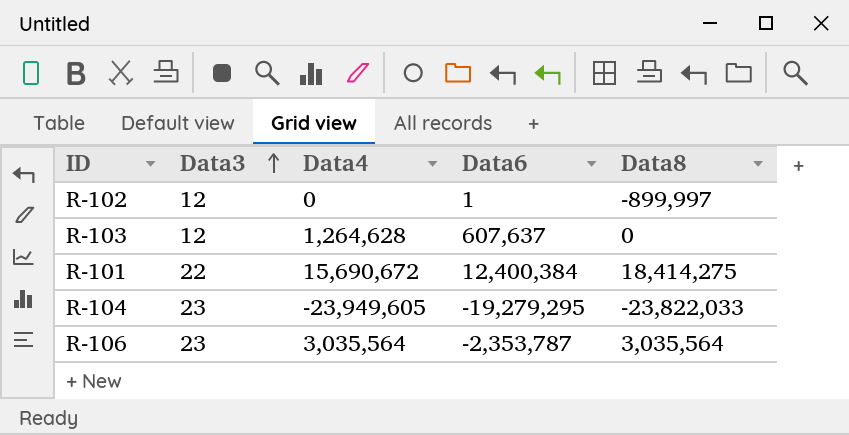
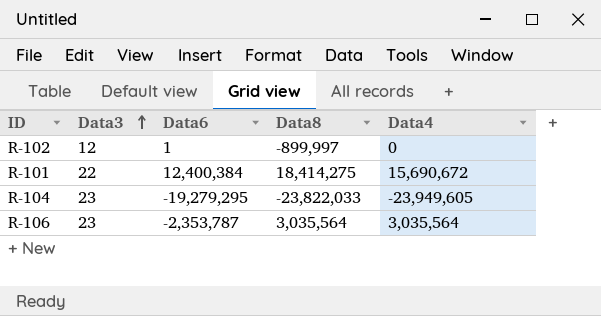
column Data4 | position: 3 -> 5
row R-103: 12 | 1,264,628 | 607,637 | 0 -> none

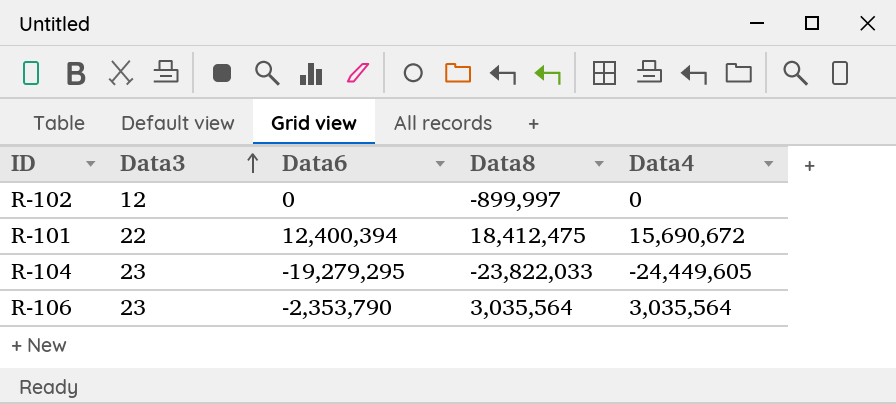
R-102 | Data6: 1 -> 0
R-101 | Data6: 12,400,384 -> 12,400,394
R-101 | Data8: 18,414,275 -> 18,412,475
R-104 | Data4: -23,949,605 -> -24,449,605
R-106 | Data6: -2,353,787 -> -2,353,790

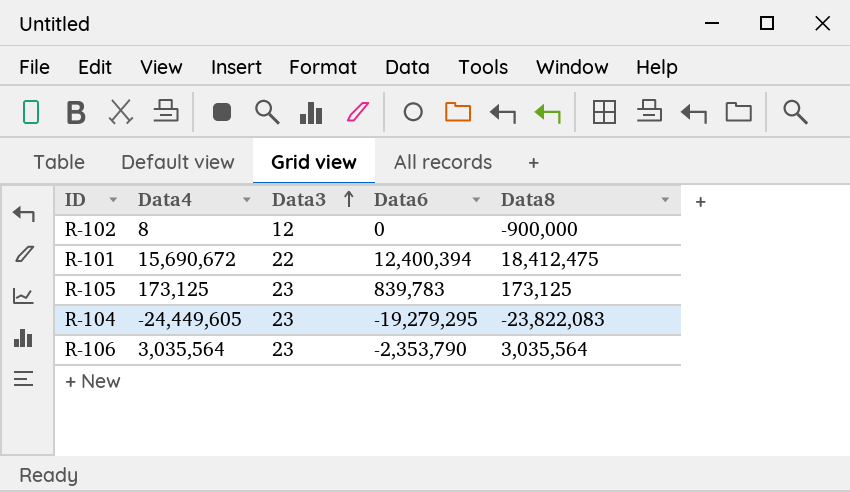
column Data4 | position: 5 -> 2
R-102 | Data4: 0 -> 8
R-102 | Data8: -899,997 -> -900,000
row R-105: none -> 173,125 | 23 | 839,783 | 173,125
R-104 | Data8: -23,822,033 -> -23,822,083

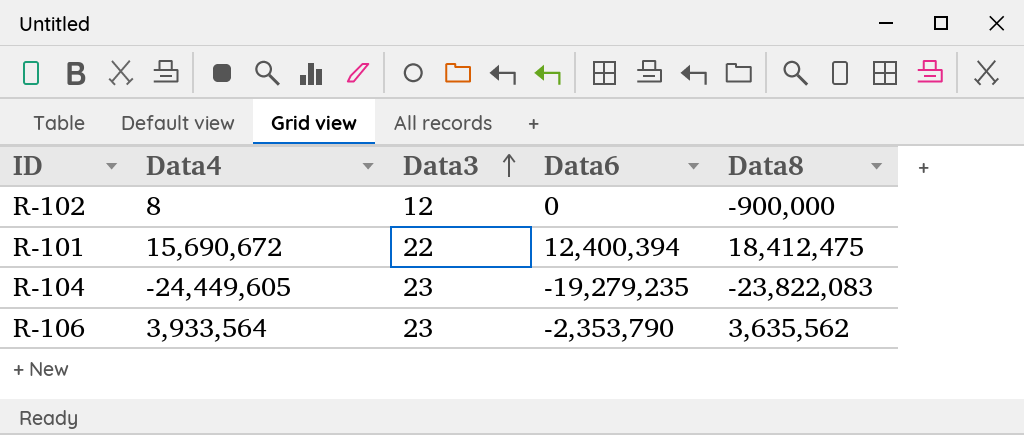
row R-105: 173,125 | 23 | 839,783 | 173,125 -> none
R-104 | Data6: -19,279,295 -> -19,279,235
R-106 | Data4: 3,035,564 -> 3,933,564
R-106 | Data8: 3,035,564 -> 3,635,562

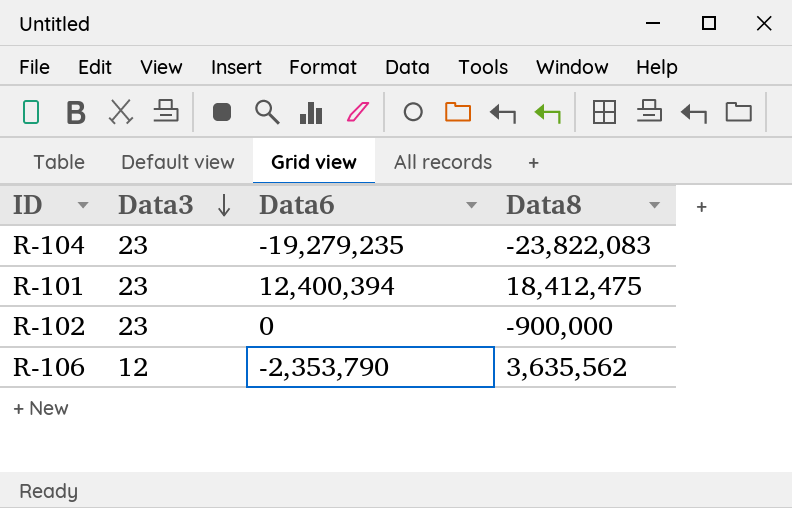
row order: Data3 ascending -> Data3 descending
column Data4 | position: 2 -> none
R-101 | Data3: 22 -> 23
R-102 | Data3: 12 -> 23
R-106 | Data3: 23 -> 12

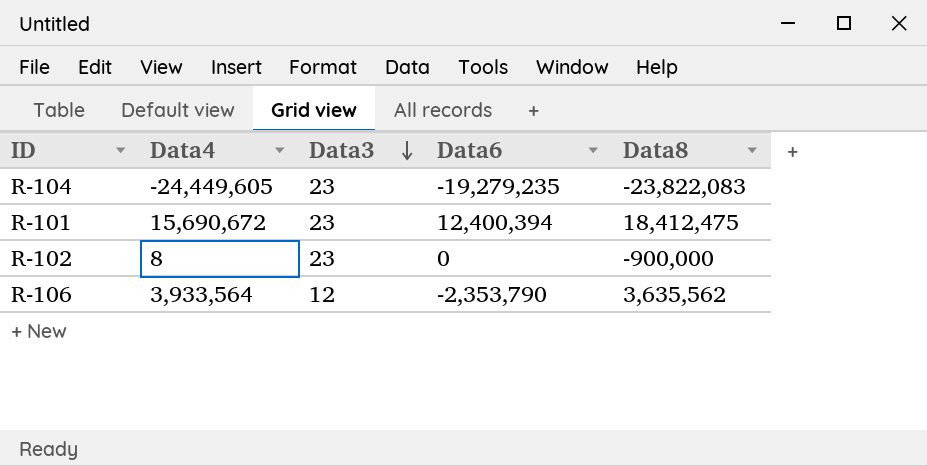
column Data4 | position: none -> 2

